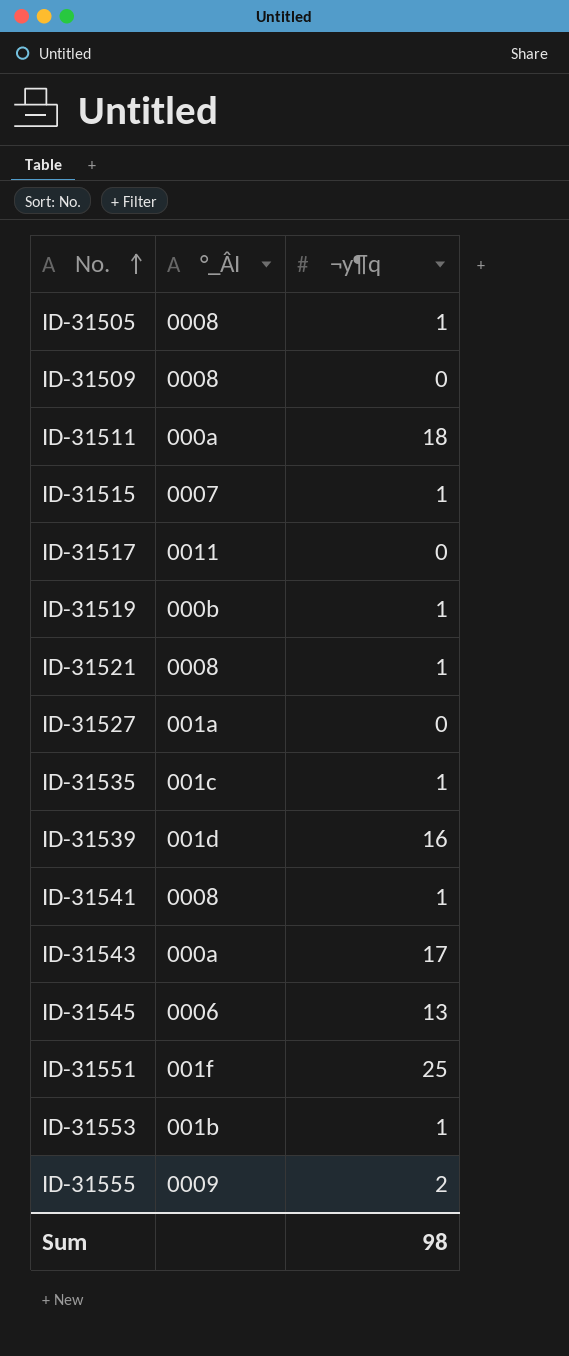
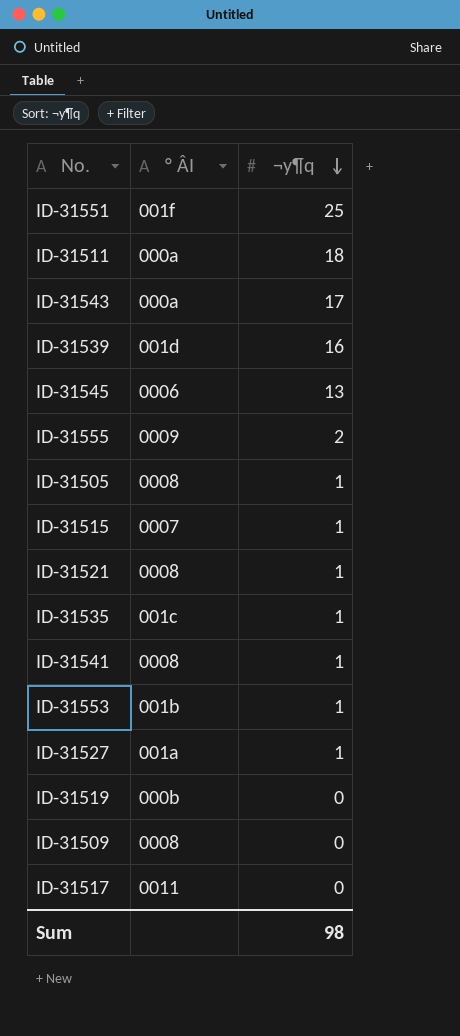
row order: No. ascending -> ¬y¶q descending
column name: °_ÂI -> ° ÂI
ID-31527 | ¬y¶q: 0 -> 1
ID-31519 | ¬y¶q: 1 -> 0

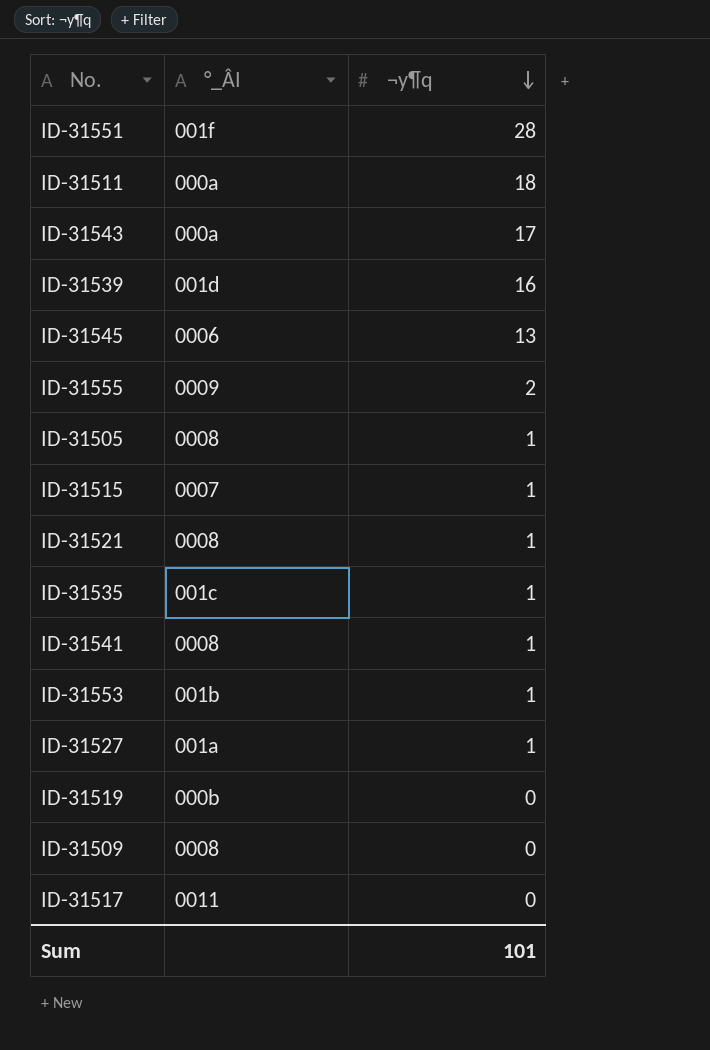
column name: ° ÂI -> °_ÂI
ID-31551 | ¬y¶q: 25 -> 28
Sum | ¬y¶q: 98 -> 101

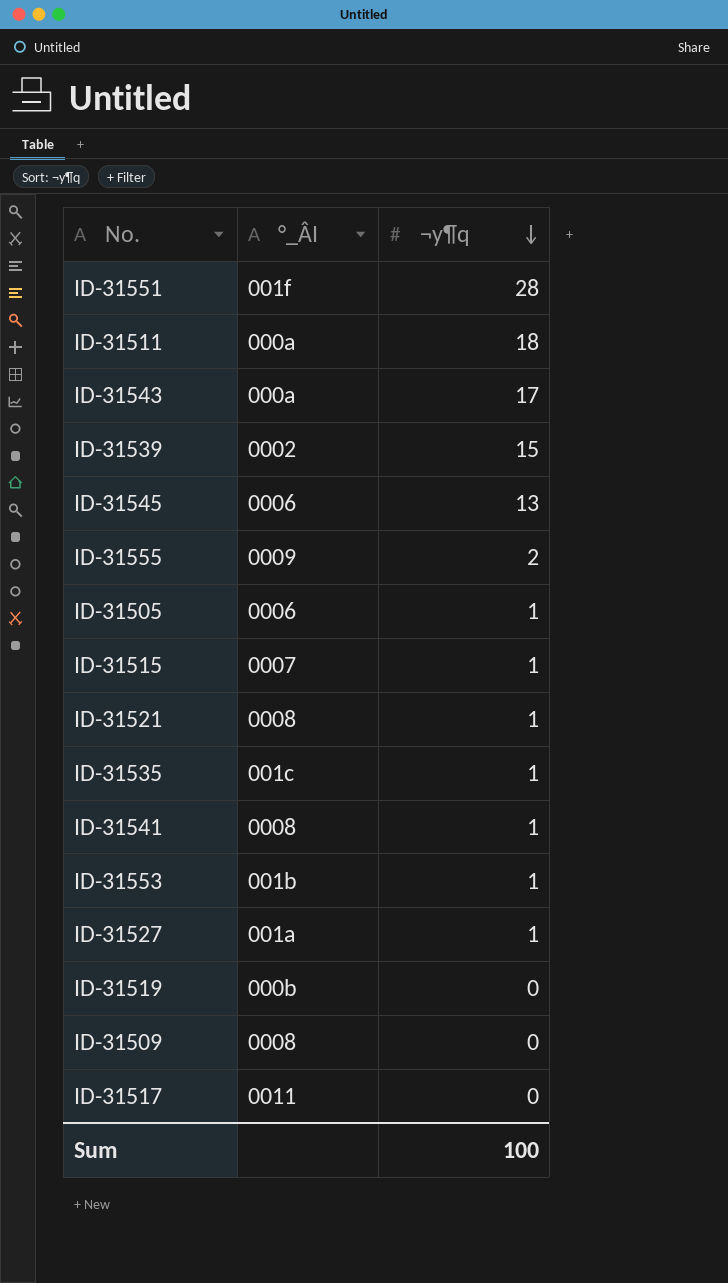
ID-31539 | °_ÂI: 001d -> 0002
ID-31539 | ¬y¶q: 16 -> 15
ID-31505 | °_ÂI: 0008 -> 0006
Sum | ¬y¶q: 101 -> 100

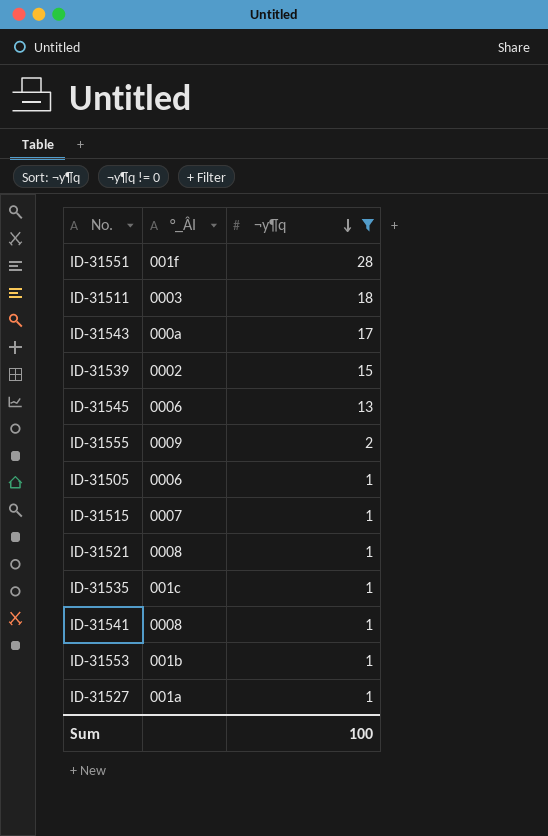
filter: none -> ¬y¶q != 0
ID-31511 | °_ÂI: 000a -> 0003

